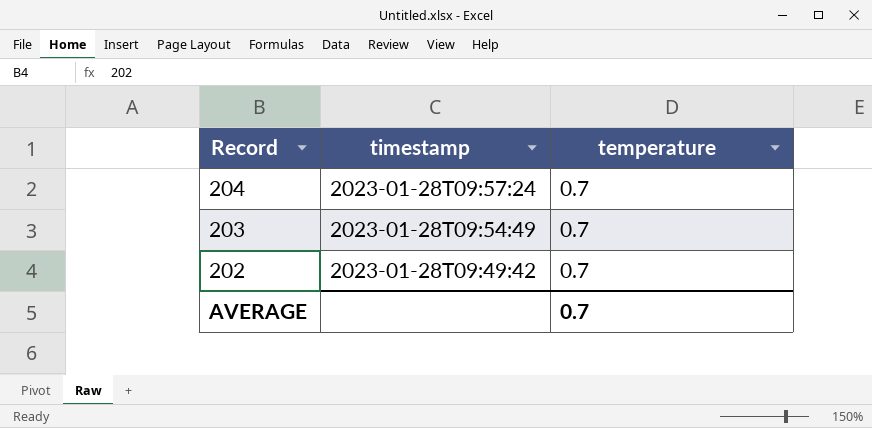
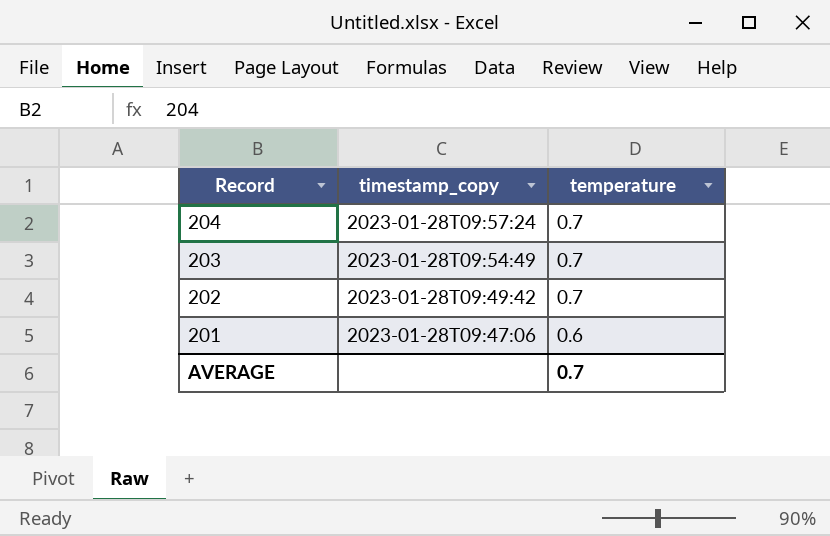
column name: timestamp -> timestamp_copy
row 201: none -> 2023-01-28T09:47:06 | 0.6

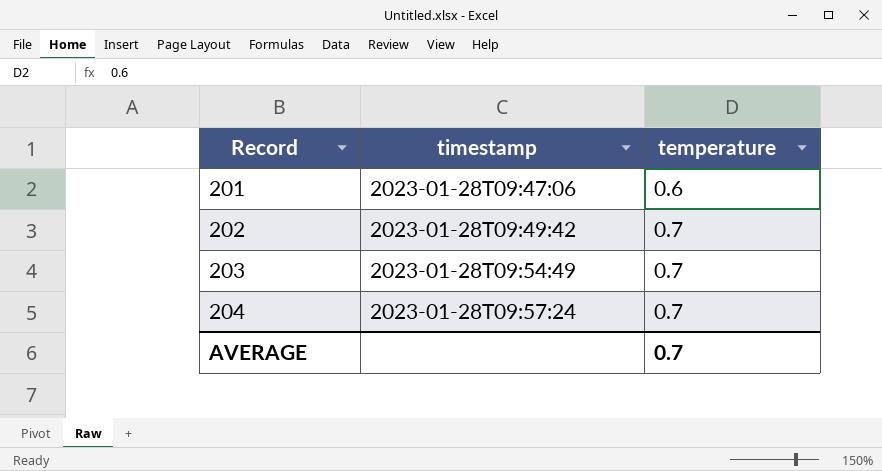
row order: Record descending -> Record ascending
column name: timestamp_copy -> timestamp

